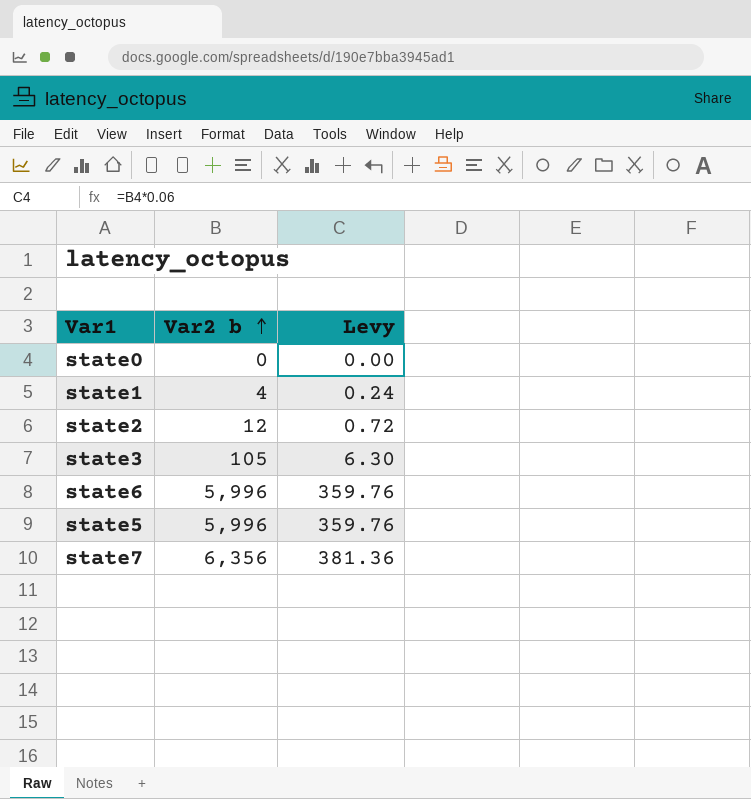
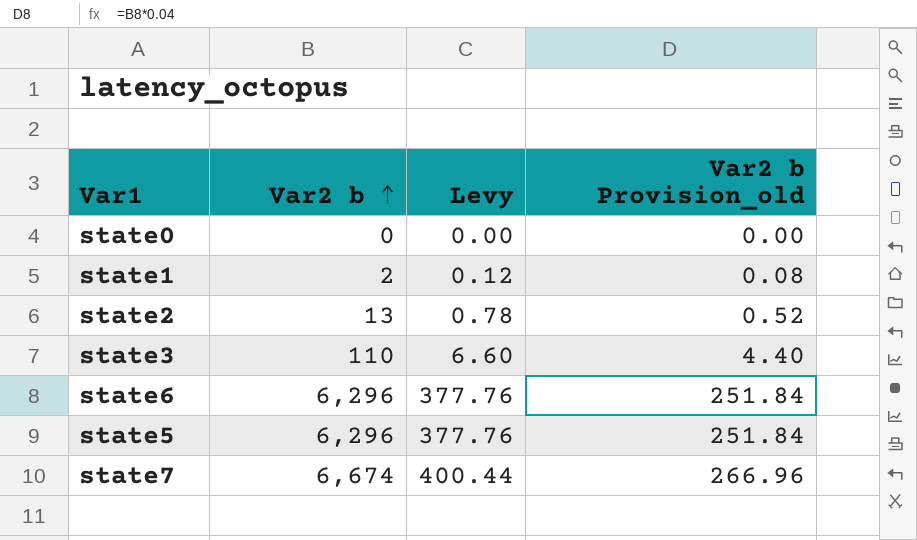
column Var2 b Provision_old | formula: none -> [Var2 b] * 0.04
state1 | Var2 b: 4 -> 2
state1 | Levy: 0.24 -> 0.12
state2 | Var2 b: 12 -> 13
state2 | Levy: 0.72 -> 0.78
state3 | Var2 b: 105 -> 110
state3 | Levy: 6.30 -> 6.60
state6 | Var2 b: 5,996 -> 6,296
state6 | Levy: 359.76 -> 377.76
state5 | Var2 b: 5,996 -> 6,296
state5 | Levy: 359.76 -> 377.76
state7 | Var2 b: 6,356 -> 6,674
state7 | Levy: 381.36 -> 400.44

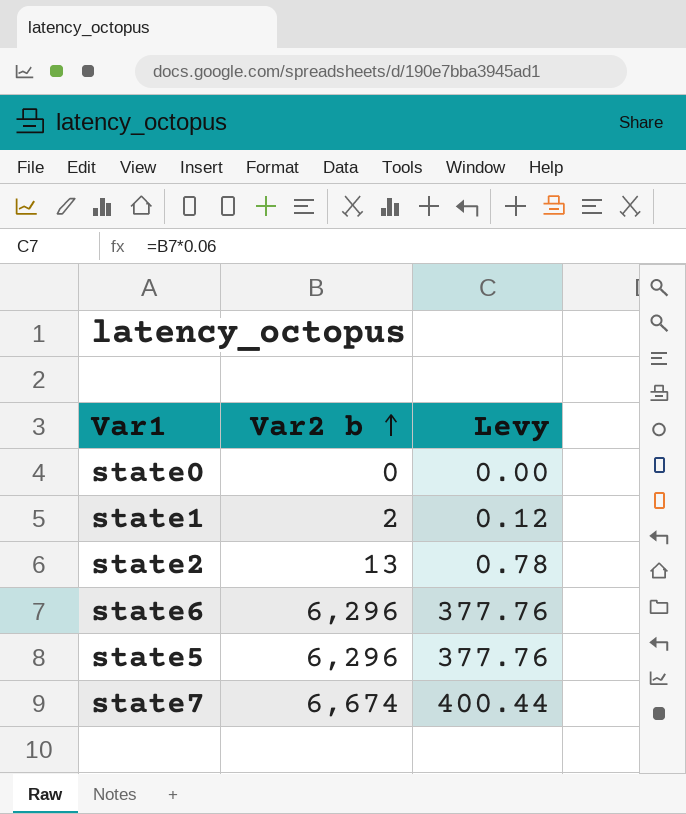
column Var2 b Provision_old | formula: [Var2 b] * 0.04 -> none
row state3: 110 | 6.60 | 4.40 -> none

